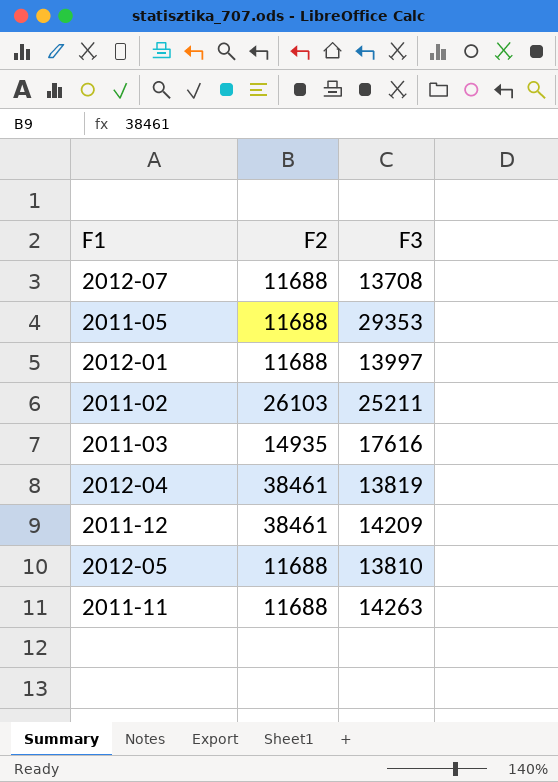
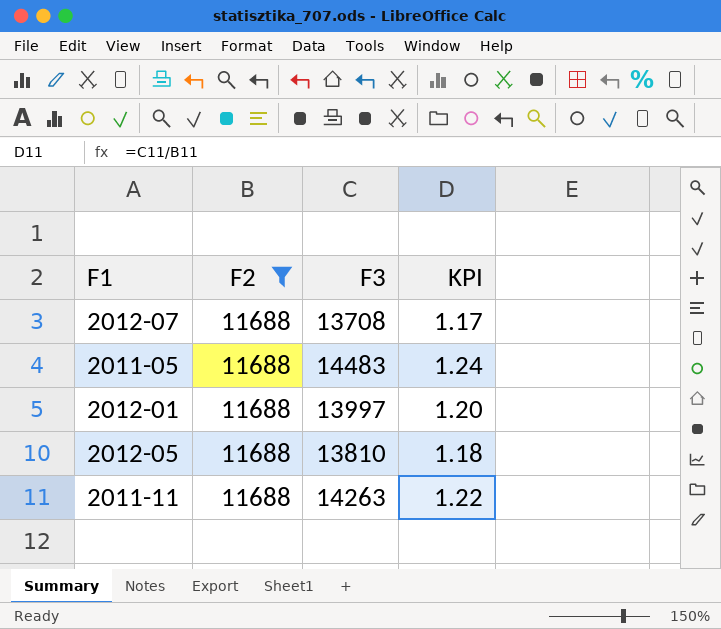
filter: none -> F2 = 11688
column KPI | formula: none -> [F3] / [F2]
2011-05 | F3: 29353 -> 14483

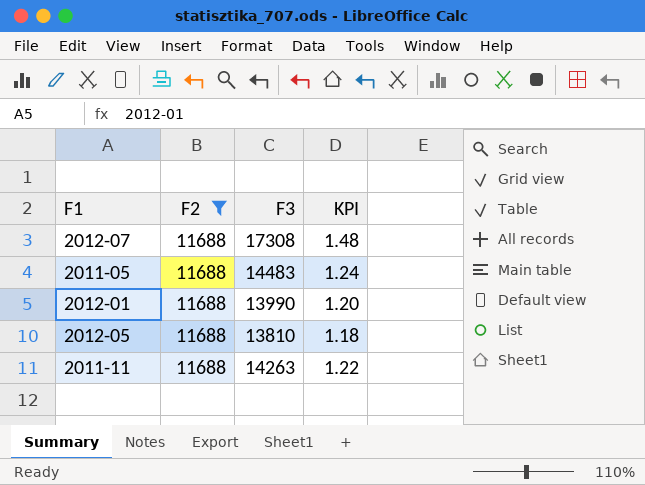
2012-07 | F3: 13708 -> 17308
2012-07 | KPI: 1.17 -> 1.48
2012-01 | F3: 13997 -> 13990

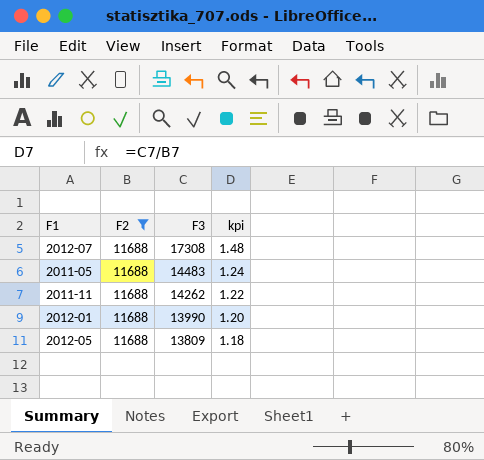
row order: none -> F3 descending
column name: KPI -> kpi
2011-11 | F3: 14263 -> 14262
2012-05 | F3: 13810 -> 13809

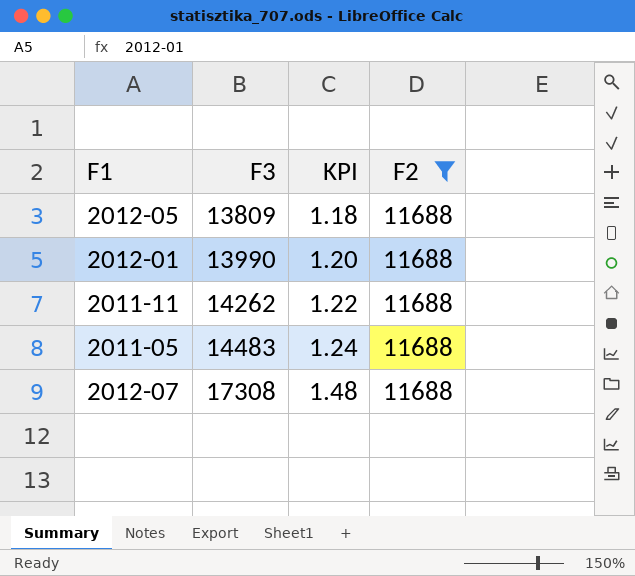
row order: F3 descending -> F3 ascending
column name: kpi -> KPI
column F2 | position: 2 -> 4

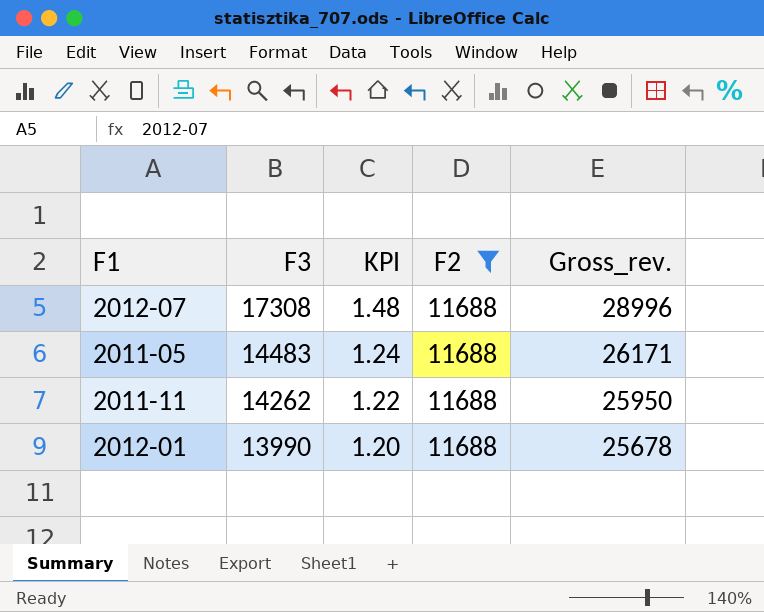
row order: F3 ascending -> F3 descending
column Gross_rev. | formula: none -> [F3] + [F2]
row 2012-05: 13809 | 1.18 | 11688 -> none

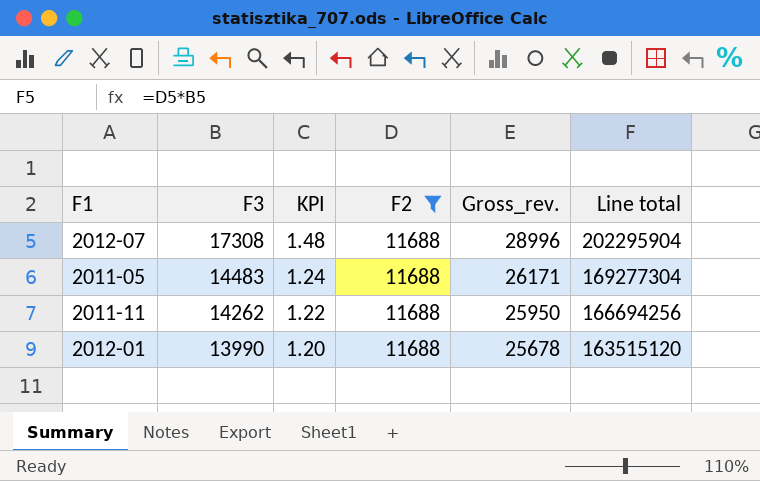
column Line total | formula: none -> [F3] * [F2]

